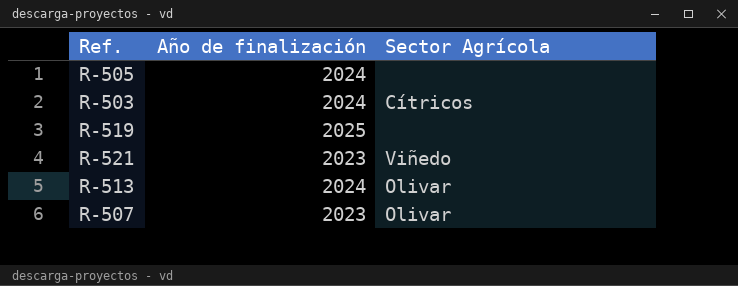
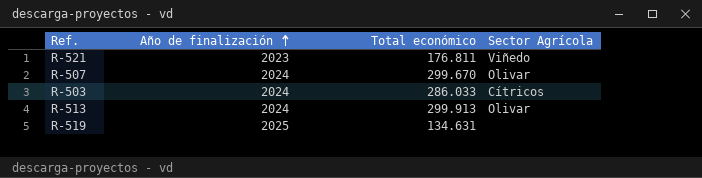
row order: none -> Año de finalización ascending
column Total económico | position: none -> 3
row R-505: 2024 | none -> none
R-507 | Año de finalización: 2023 -> 2024

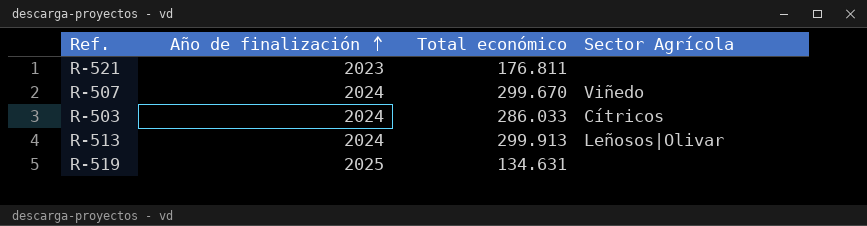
R-521 | Sector Agrícola: Viñedo -> none
R-507 | Sector Agrícola: Olivar -> Viñedo
R-513 | Sector Agrícola: Olivar -> Leñosos|Olivar

